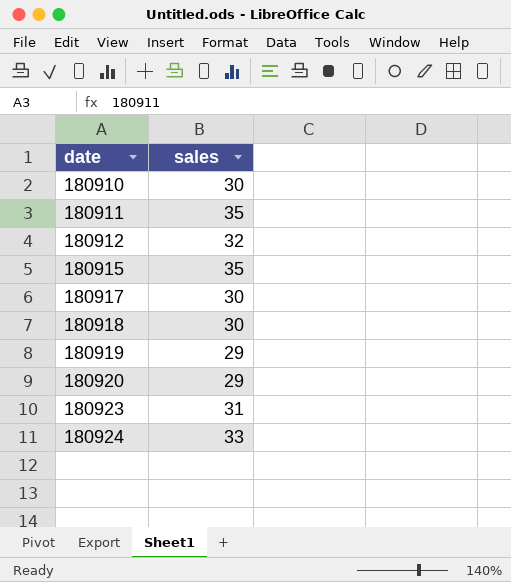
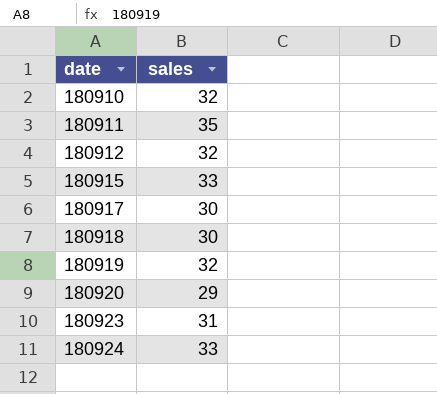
180910 | sales: 30 -> 32
180915 | sales: 35 -> 33
180919 | sales: 29 -> 32

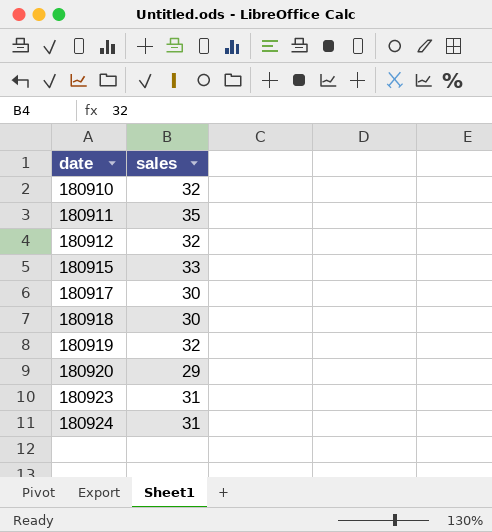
180924 | sales: 33 -> 31

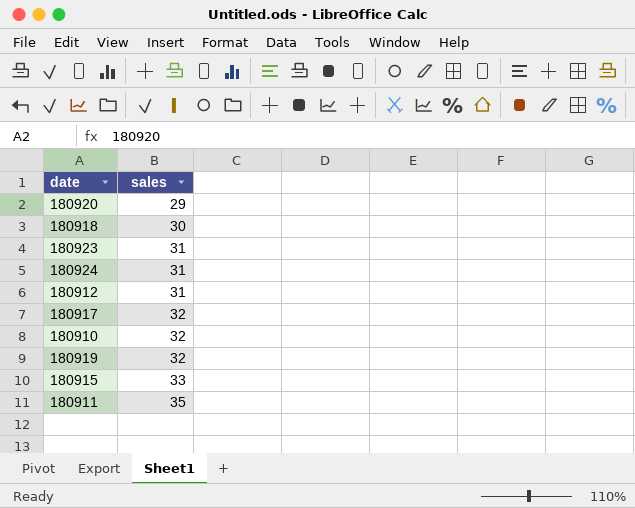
row order: date ascending -> sales ascending
180912 | sales: 32 -> 31
180917 | sales: 30 -> 32

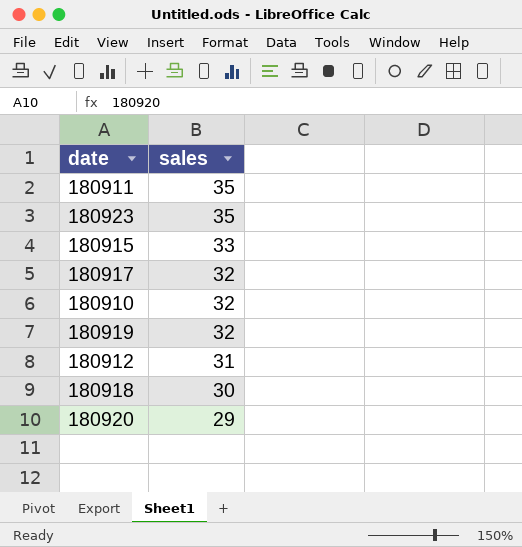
row order: sales ascending -> sales descending
row 180924: 31 -> none
180923 | sales: 31 -> 35

